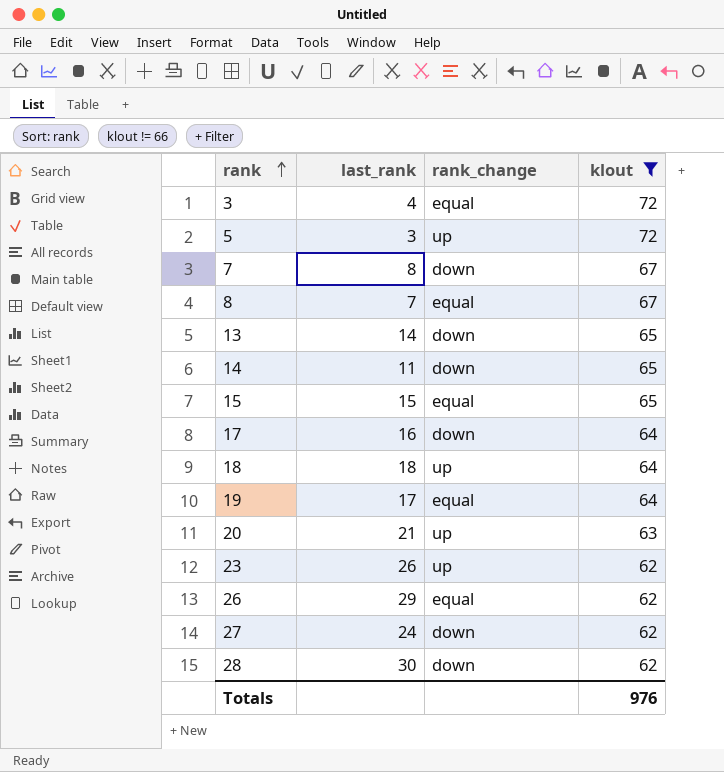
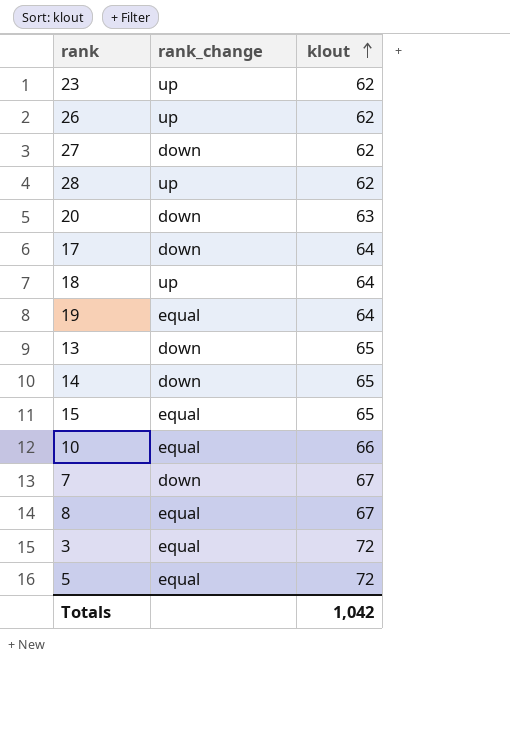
filter: klout != 66 -> none
row order: rank ascending -> klout ascending
column last_rank | position: 2 -> none
26 | rank_change: equal -> up
28 | rank_change: down -> up
20 | rank_change: up -> down
5 | rank_change: up -> equal
Totals | klout: 976 -> 1,042

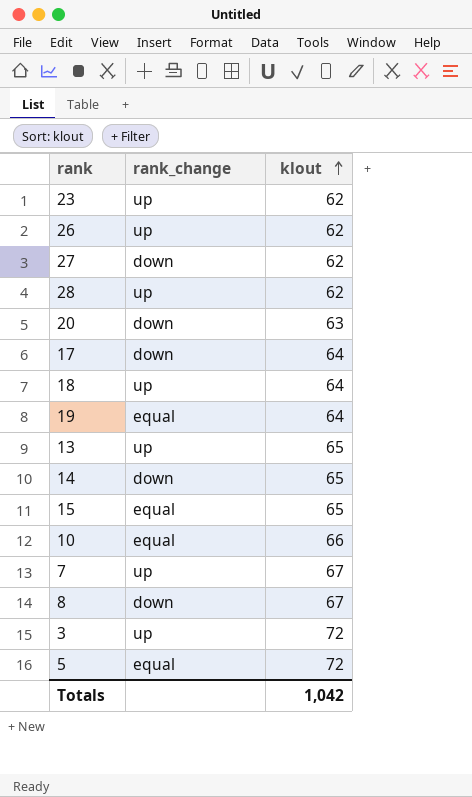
13 | rank_change: down -> up
7 | rank_change: down -> up
8 | rank_change: equal -> down
3 | rank_change: equal -> up

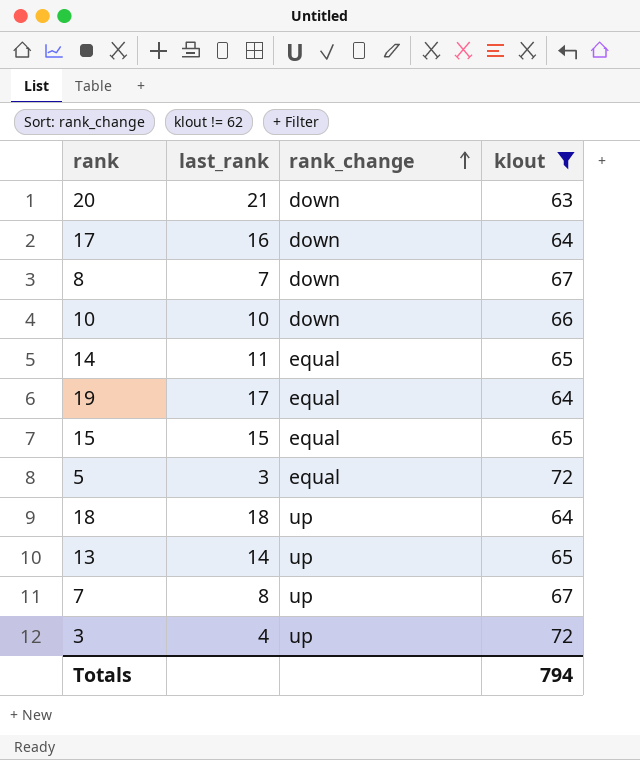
filter: none -> klout != 62
row order: klout ascending -> rank_change ascending
column last_rank | position: none -> 2
10 | rank_change: equal -> down
14 | rank_change: down -> equal
Totals | klout: 1,042 -> 794

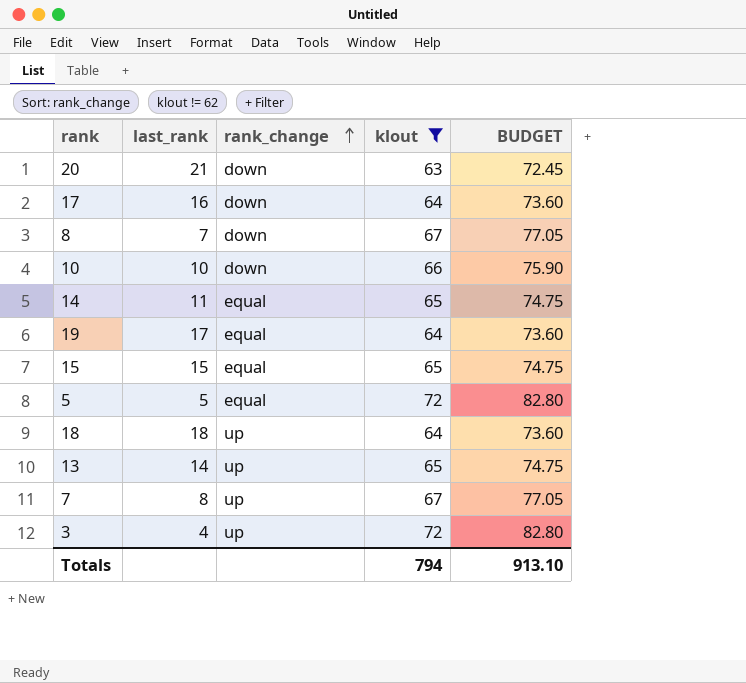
column BUDGET | formula: none -> [klout] * 1.15
5 | last_rank: 3 -> 5

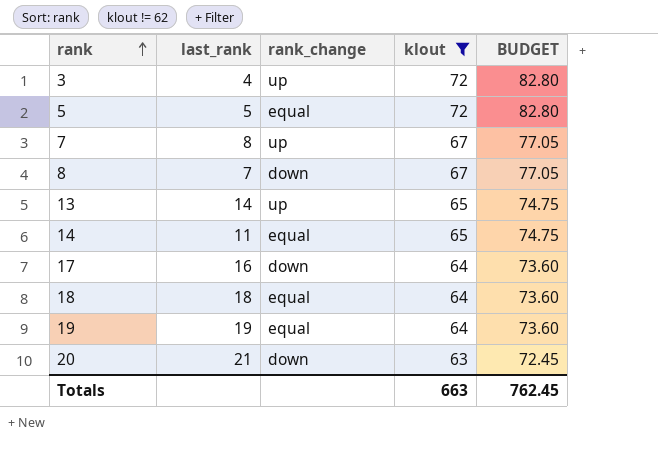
row order: rank_change ascending -> rank ascending
row 10: 10 | down | 66 | 75.90 -> none
row 15: 15 | equal | 65 | 74.75 -> none
18 | rank_change: up -> equal
19 | last_rank: 17 -> 19
Totals | klout: 794 -> 663
Totals | BUDGET: 913.10 -> 762.45

